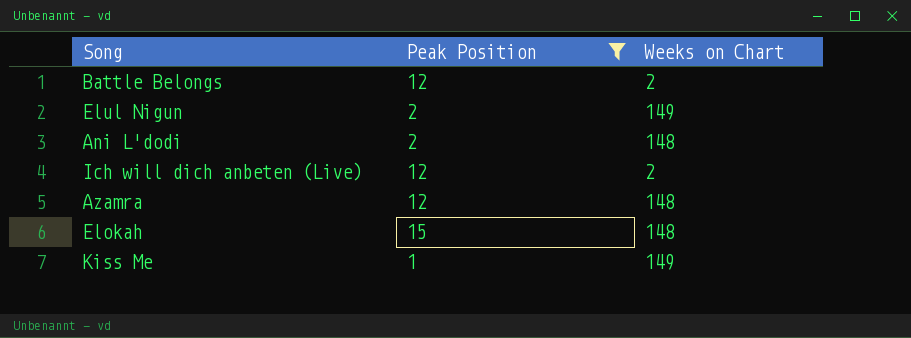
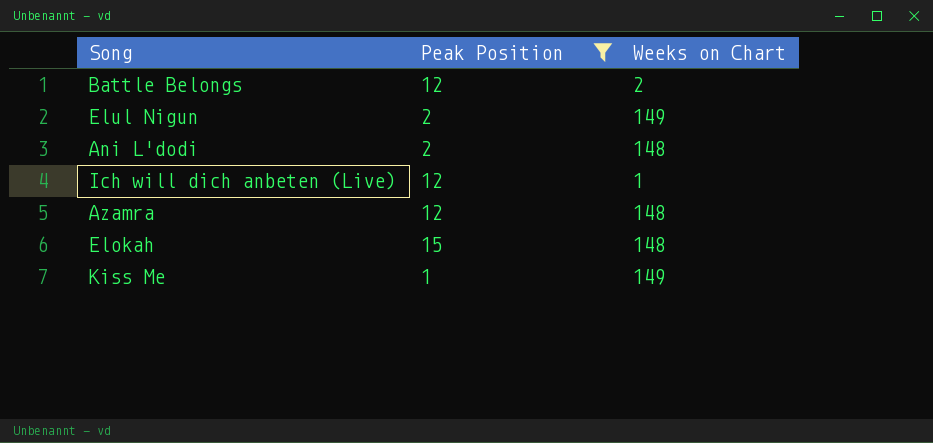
Ich will dich anbeten (Live) | Weeks on Chart: 2 -> 1

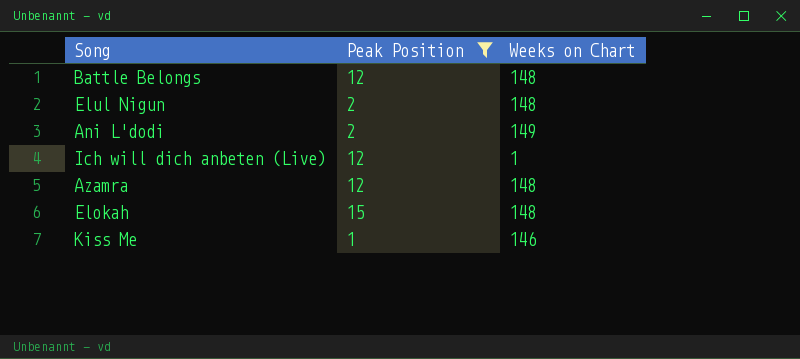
Battle Belongs | Weeks on Chart: 2 -> 148
Elul Nigun | Weeks on Chart: 149 -> 148
Ani L'dodi | Weeks on Chart: 148 -> 149
Kiss Me | Weeks on Chart: 149 -> 146

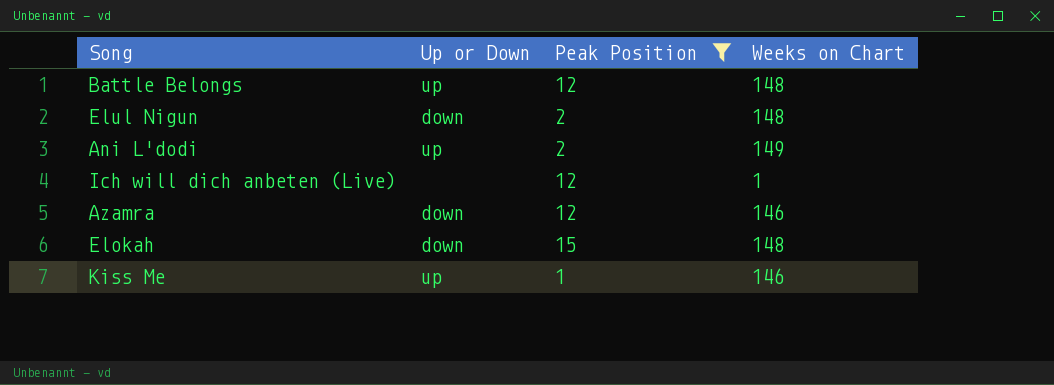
column Up or Down | position: none -> 2
Azamra | Weeks on Chart: 148 -> 146

